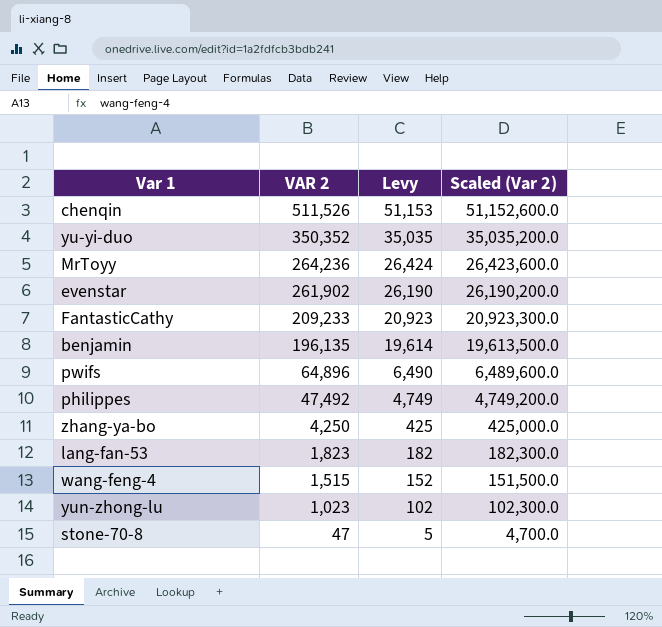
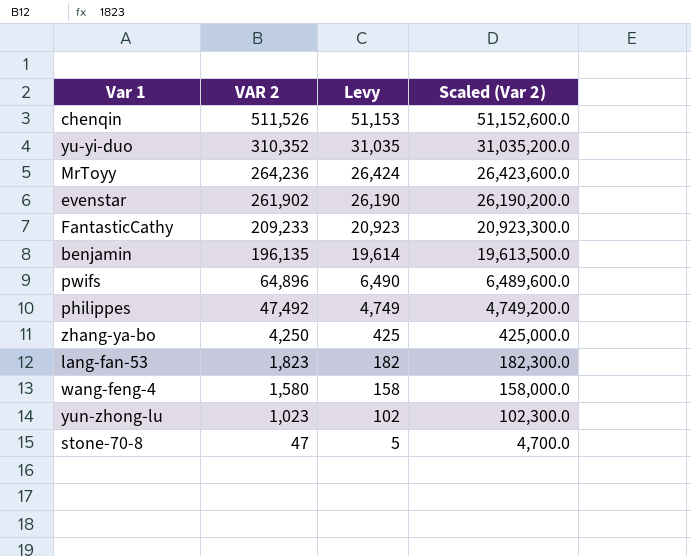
yu-yi-duo | VAR 2: 350,352 -> 310,352
yu-yi-duo | Levy: 35,035 -> 31,035
yu-yi-duo | Scaled (Var 2): 35,035,200.0 -> 31,035,200.0
wang-feng-4 | VAR 2: 1,515 -> 1,580
wang-feng-4 | Levy: 152 -> 158
wang-feng-4 | Scaled (Var 2): 151,500.0 -> 158,000.0

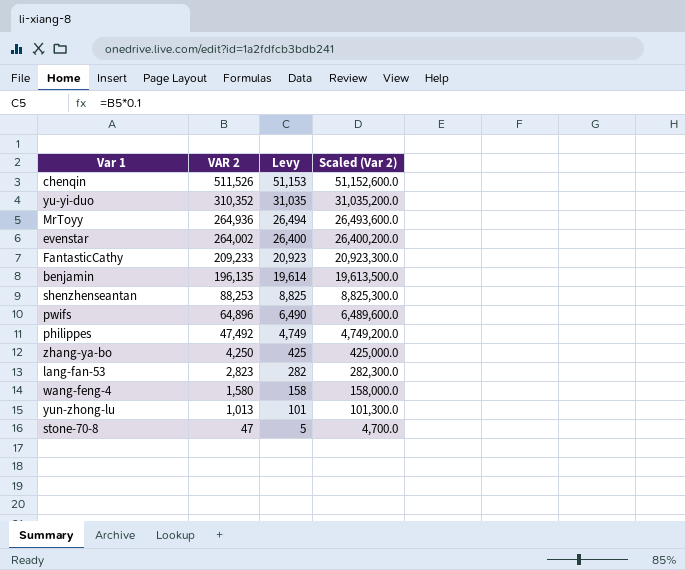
MrToyy | VAR 2: 264,236 -> 264,936
MrToyy | Levy: 26,424 -> 26,494
MrToyy | Scaled (Var 2): 26,423,600.0 -> 26,493,600.0
evenstar | VAR 2: 261,902 -> 264,002
evenstar | Levy: 26,190 -> 26,400
evenstar | Scaled (Var 2): 26,190,200.0 -> 26,400,200.0
row shenzhenseantan: none -> 88,253 | 8,825 | 8,825,300.0
lang-fan-53 | VAR 2: 1,823 -> 2,823
lang-fan-53 | Levy: 182 -> 282
lang-fan-53 | Scaled (Var 2): 182,300.0 -> 282,300.0
yun-zhong-lu | VAR 2: 1,023 -> 1,013
yun-zhong-lu | Levy: 102 -> 101
yun-zhong-lu | Scaled (Var 2): 102,300.0 -> 101,300.0

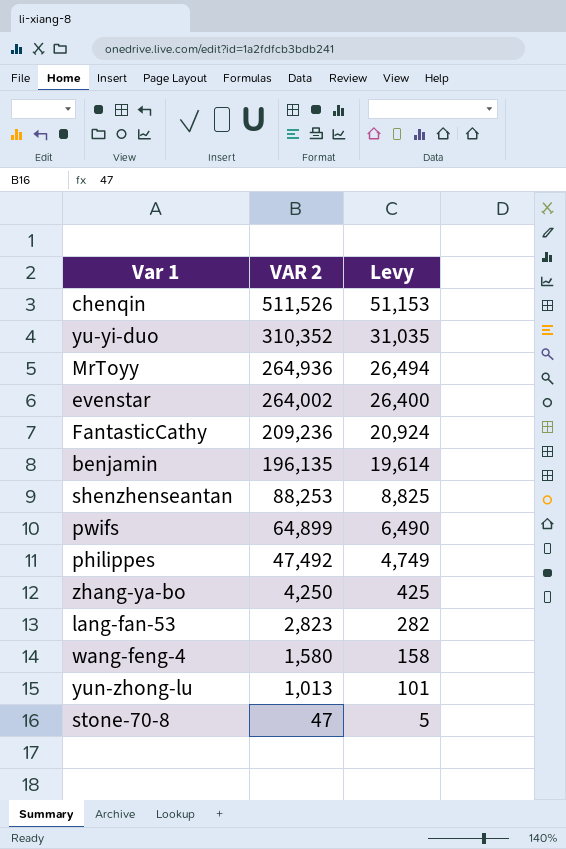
column Scaled (Var 2) | formula: [VAR 2] * 100 -> none
FantasticCathy | VAR 2: 209,233 -> 209,236
FantasticCathy | Levy: 20,923 -> 20,924
pwifs | VAR 2: 64,896 -> 64,899

